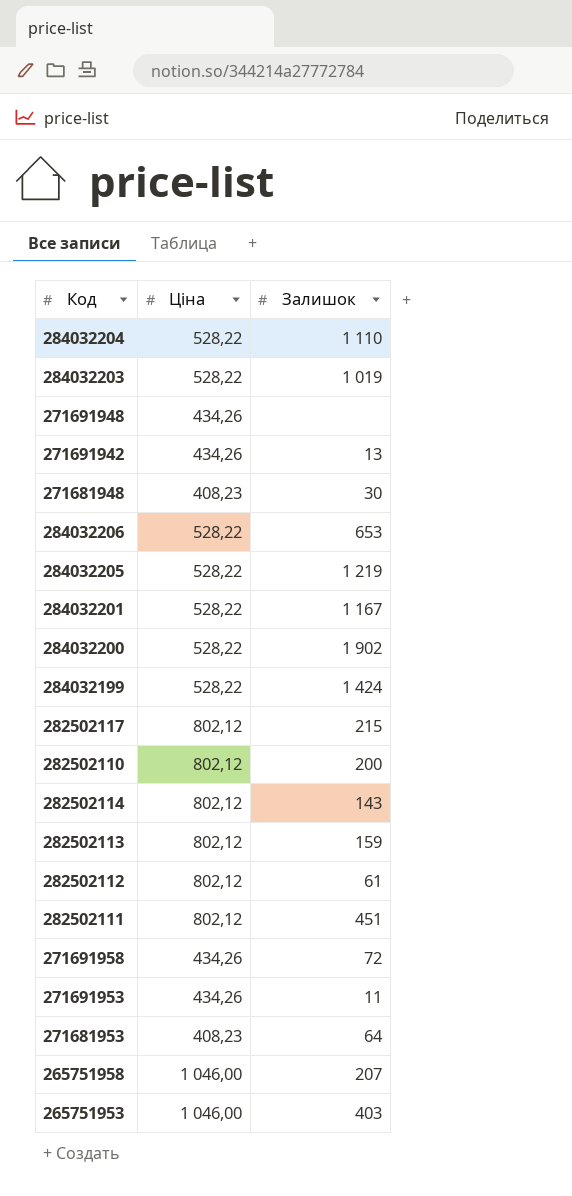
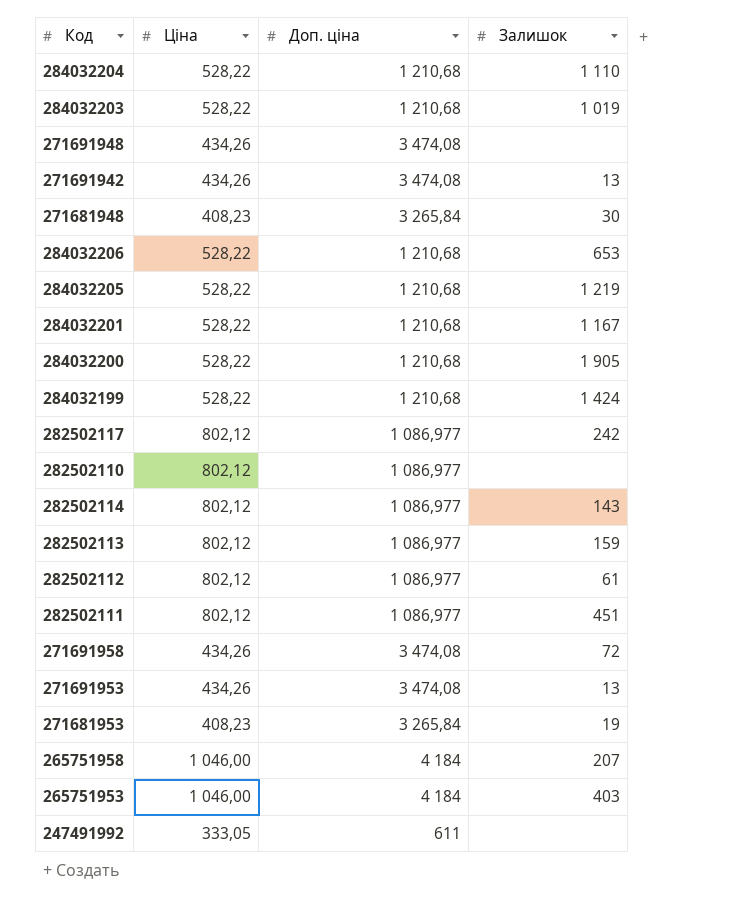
column Доп. ціна | position: none -> 3
284032200 | Залишок: 1 902 -> 1 905
282502117 | Залишок: 215 -> 242
282502110 | Залишок: 200 -> none
271691953 | Залишок: 11 -> 13
271681953 | Залишок: 64 -> 19
row 247491992: none -> 333,05 | 611 | none

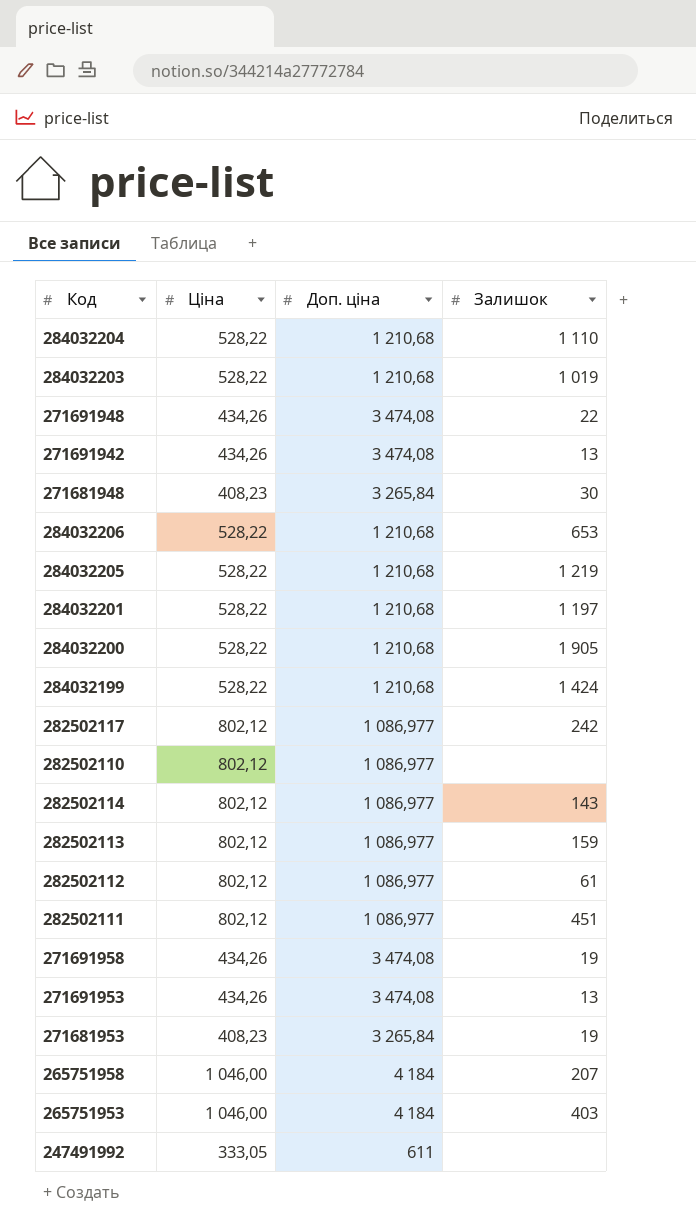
271691948 | Залишок: none -> 22
284032201 | Залишок: 1 167 -> 1 197
271691958 | Залишок: 72 -> 19

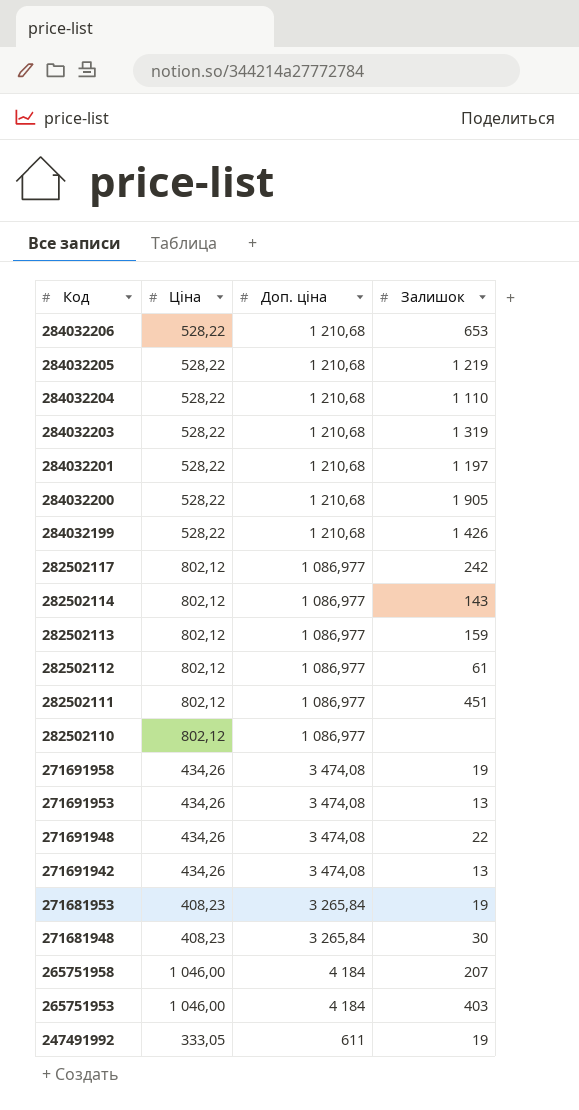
row order: none -> Код descending
284032203 | Залишок: 1 019 -> 1 319
284032199 | Залишок: 1 424 -> 1 426
247491992 | Залишок: none -> 19

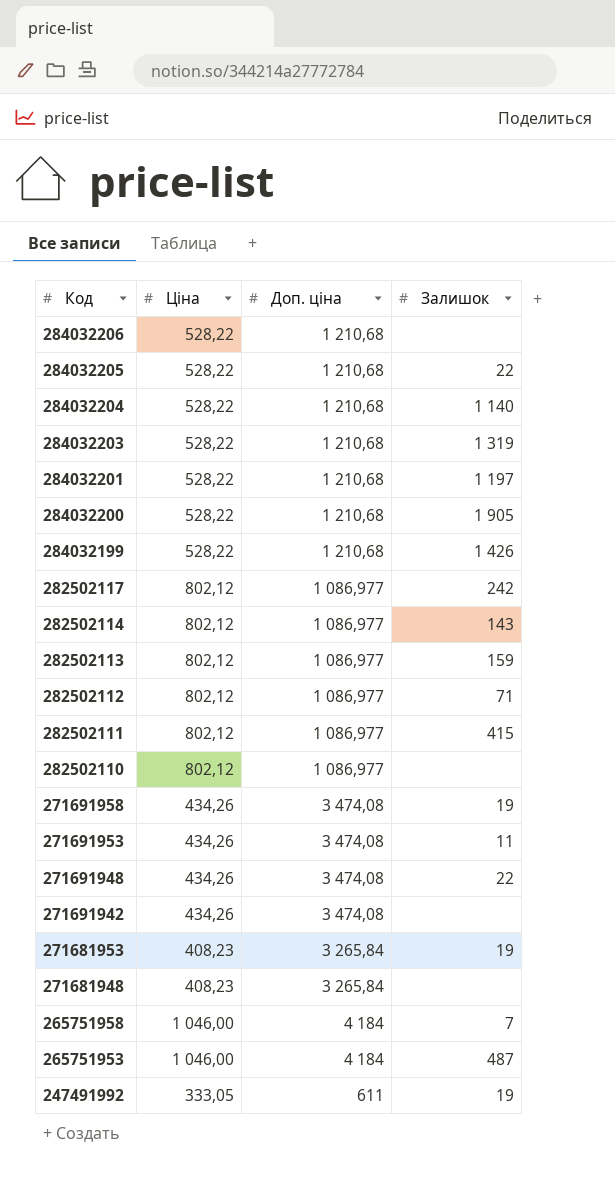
284032206 | Залишок: 653 -> none
284032205 | Залишок: 1 219 -> 22
284032204 | Залишок: 1 110 -> 1 140
282502112 | Залишок: 61 -> 71
282502111 | Залишок: 451 -> 415
271691953 | Залишок: 13 -> 11
271691942 | Залишок: 13 -> none
271681948 | Залишок: 30 -> none
265751958 | Залишок: 207 -> 7
265751953 | Залишок: 403 -> 487

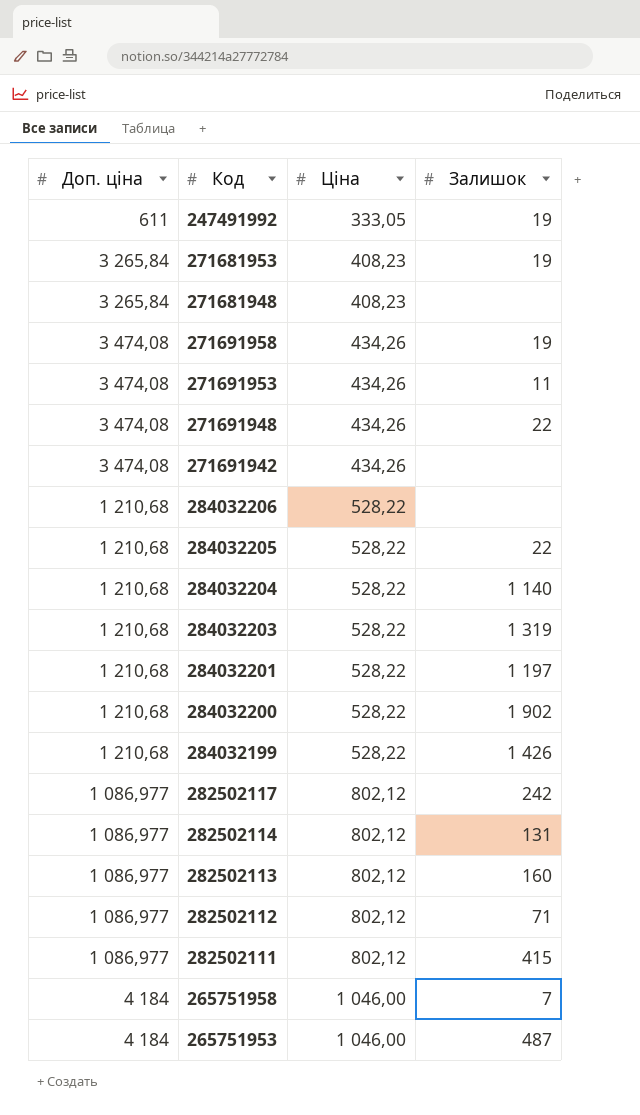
row order: Код descending -> Ціна ascending
column Доп. ціна | position: 3 -> 1
row 282502110: 802,12 | 1 086,977 | none -> none
284032200 | Залишок: 1 905 -> 1 902
282502114 | Залишок: 143 -> 131
282502113 | Залишок: 159 -> 160

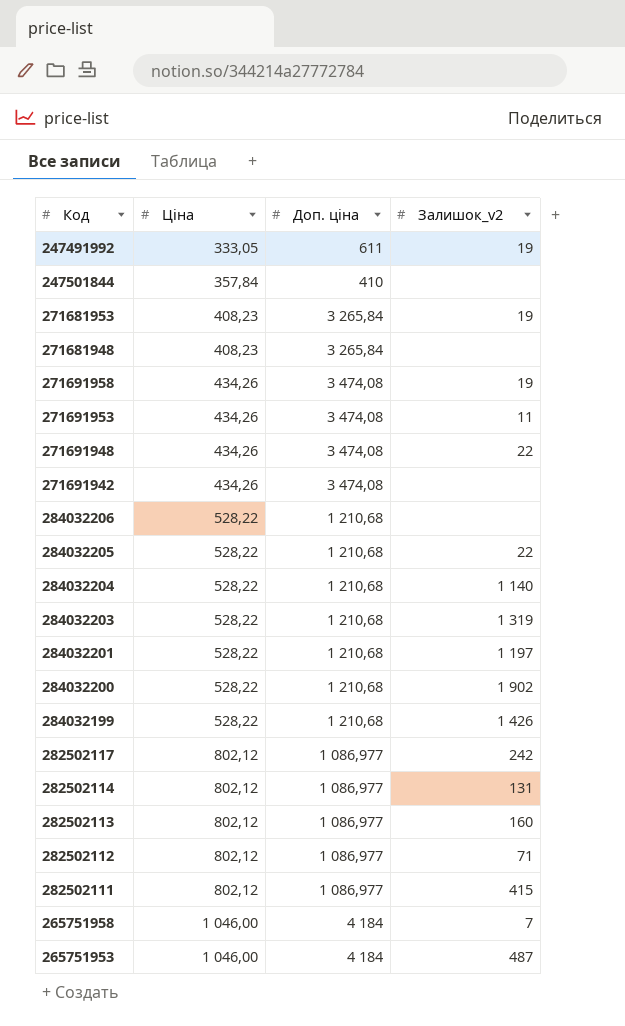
column Доп. ціна | position: 1 -> 3
column name: Залишок -> Залишок_v2
row 247501844: none -> 357,84 | 410 | none

